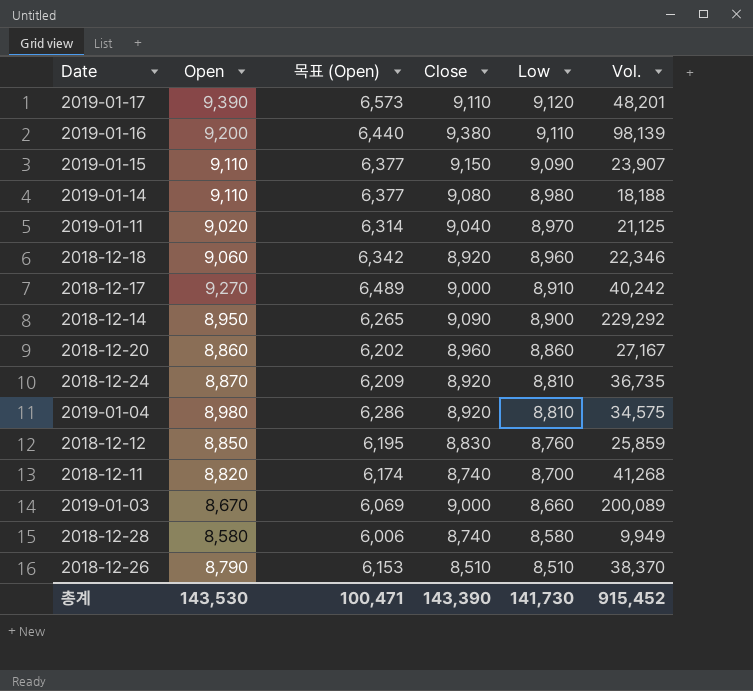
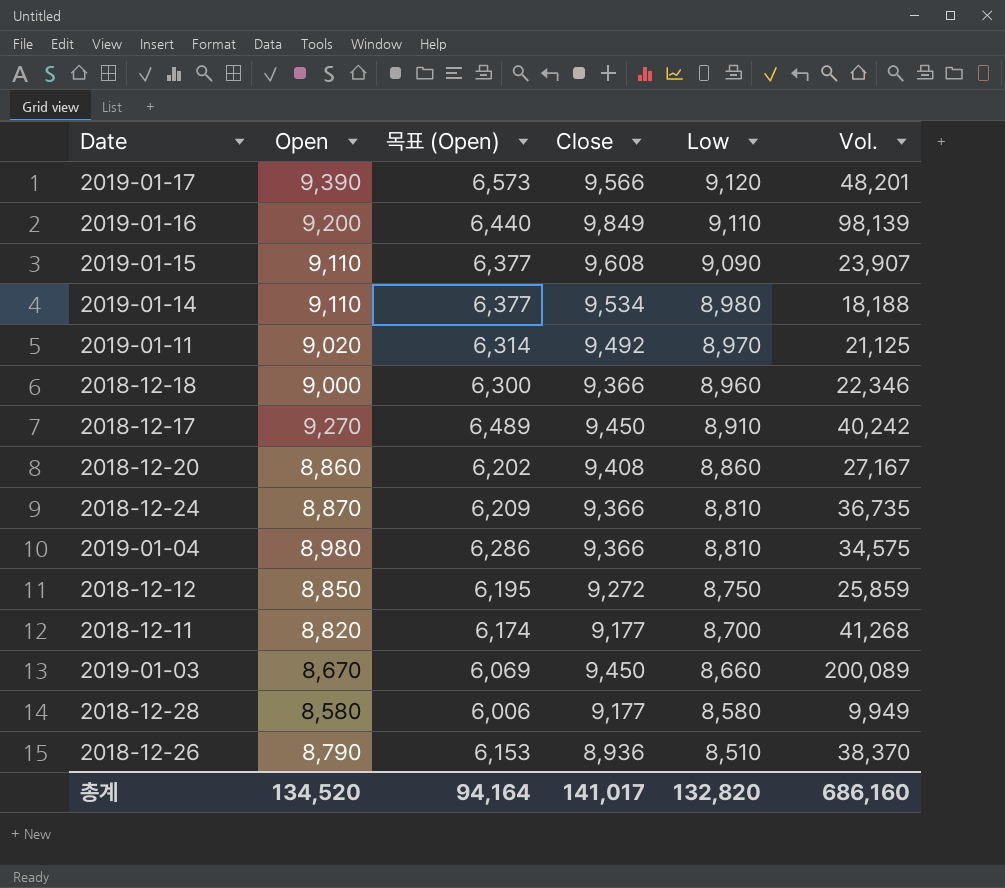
row 2018-12-14: 8,950 | 6,265 | 9,090 | 8,900 | 229,292 -> none
2019-01-17 | Close: 9,110 -> 9,566
2019-01-16 | Close: 9,380 -> 9,849
2019-01-15 | Close: 9,150 -> 9,608
2019-01-14 | Close: 9,080 -> 9,534
2019-01-11 | Close: 9,040 -> 9,492
2018-12-18 | Open: 9,060 -> 9,000
2018-12-18 | 목표 (Open): 6,342 -> 6,300
2018-12-18 | Close: 8,920 -> 9,366
2018-12-17 | Close: 9,000 -> 9,450
2018-12-20 | Close: 8,960 -> 9,408
2018-12-24 | Close: 8,920 -> 9,366
2019-01-04 | Close: 8,920 -> 9,366
2018-12-12 | Close: 8,830 -> 9,272
2018-12-12 | Low: 8,760 -> 8,750
2018-12-11 | Close: 8,740 -> 9,177
2019-01-03 | Close: 9,000 -> 9,450
2018-12-28 | Close: 8,740 -> 9,177
2018-12-26 | Close: 8,510 -> 8,936
총계 | Open: 143,530 -> 134,520
총계 | 목표 (Open): 100,471 -> 94,164
총계 | Close: 143,390 -> 141,017
총계 | Low: 141,730 -> 132,820
총계 | Vol.: 915,452 -> 686,160

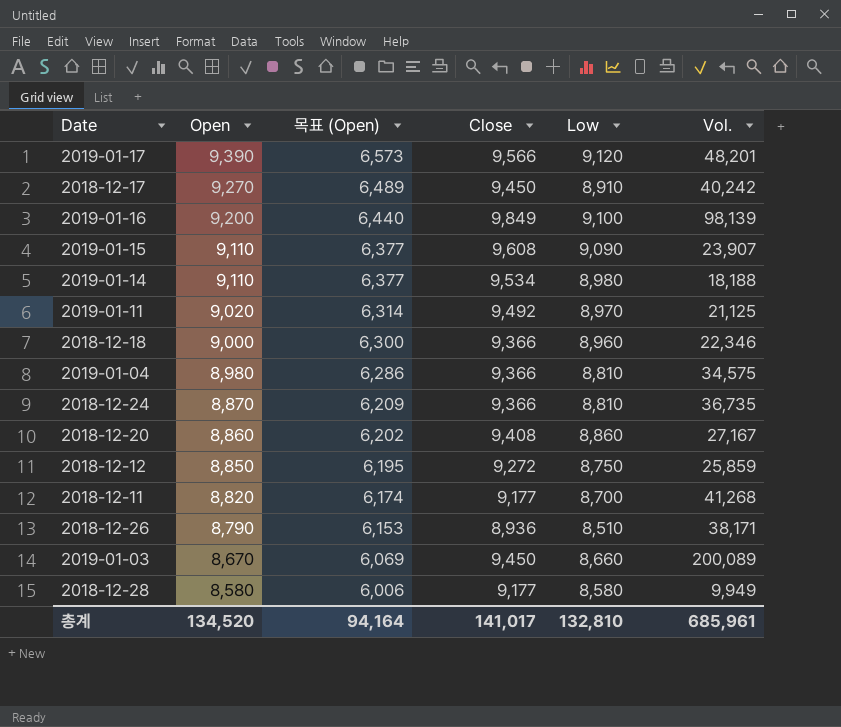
row order: Low descending -> Open descending
2019-01-16 | Low: 9,110 -> 9,100
2018-12-26 | Vol.: 38,370 -> 38,171
총계 | Low: 132,820 -> 132,810
총계 | Vol.: 686,160 -> 685,961

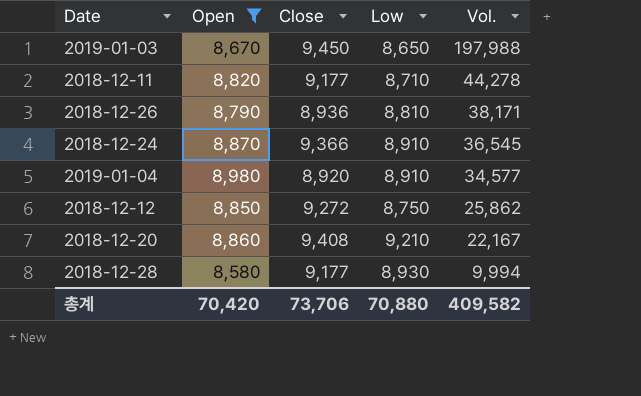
filter: none -> Open <= 8,980
row order: Open descending -> Vol. descending
column 목표 (Open) | formula: [Open] * 0.7 -> none
2019-01-03 | Low: 8,660 -> 8,650
2019-01-03 | Vol.: 200,089 -> 197,988
2018-12-11 | Low: 8,700 -> 8,710
2018-12-11 | Vol.: 41,268 -> 44,278
2018-12-26 | Low: 8,510 -> 8,810
2018-12-24 | Low: 8,810 -> 8,910
2018-12-24 | Vol.: 36,735 -> 36,545
2019-01-04 | Close: 9,366 -> 8,920
2019-01-04 | Low: 8,810 -> 8,910
2019-01-04 | Vol.: 34,575 -> 34,577
2018-12-12 | Vol.: 25,859 -> 25,862
2018-12-20 | Low: 8,860 -> 9,210
2018-12-20 | Vol.: 27,167 -> 22,167
2018-12-28 | Low: 8,580 -> 8,930
2018-12-28 | Vol.: 9,949 -> 9,994
총계 | Open: 134,520 -> 70,420
총계 | Close: 141,017 -> 73,706
총계 | Low: 132,810 -> 70,880
총계 | Vol.: 685,961 -> 409,582

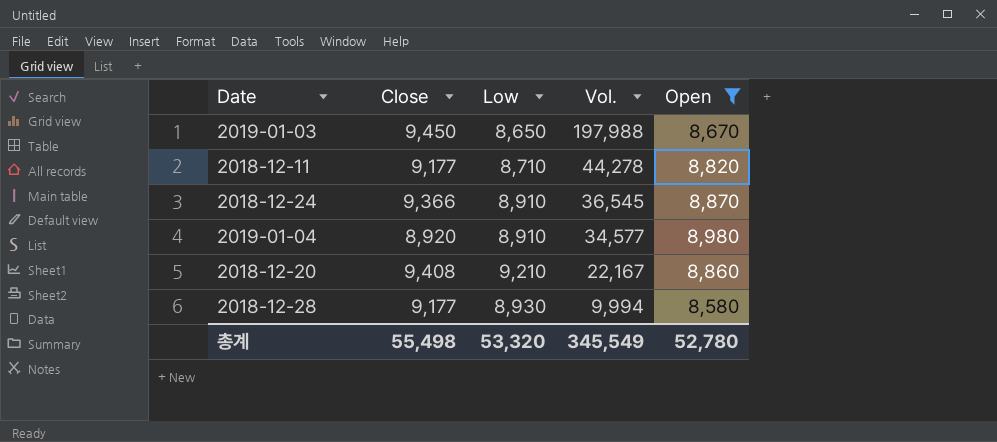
column Open | position: 2 -> 5
row 2018-12-26: 8,790 | 8,936 | 8,810 | 38,171 -> none
row 2018-12-12: 8,850 | 9,272 | 8,750 | 25,862 -> none
총계 | Close: 73,706 -> 55,498
총계 | Low: 70,880 -> 53,320
총계 | Vol.: 409,582 -> 345,549
총계 | Open: 70,420 -> 52,780

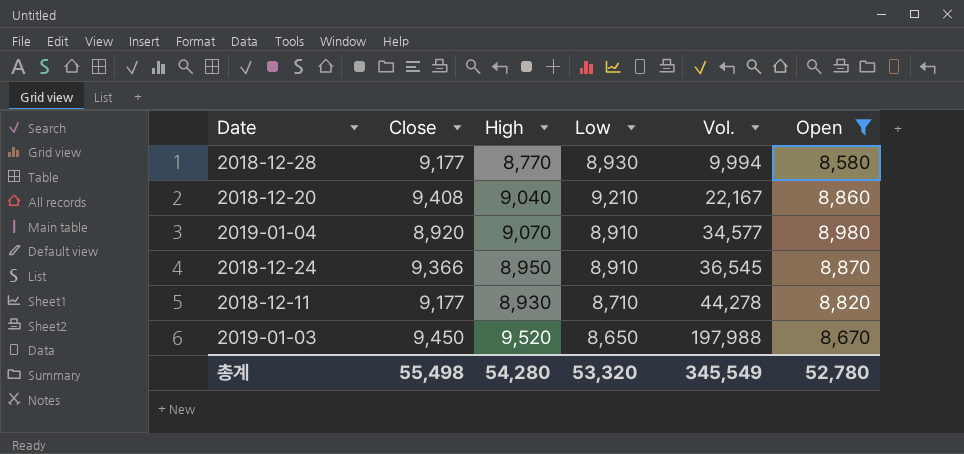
row order: Vol. descending -> Vol. ascending
column High | position: none -> 3

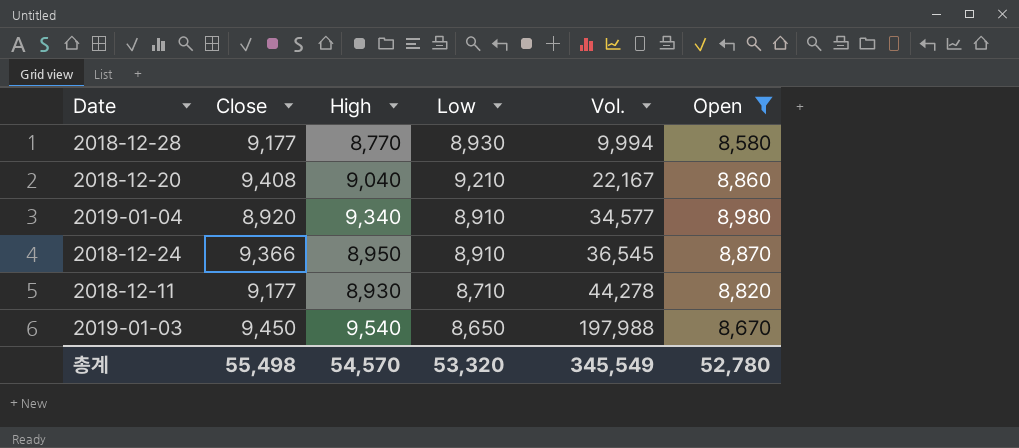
2019-01-04 | High: 9,070 -> 9,340
2019-01-03 | High: 9,520 -> 9,540
총계 | High: 54,280 -> 54,570

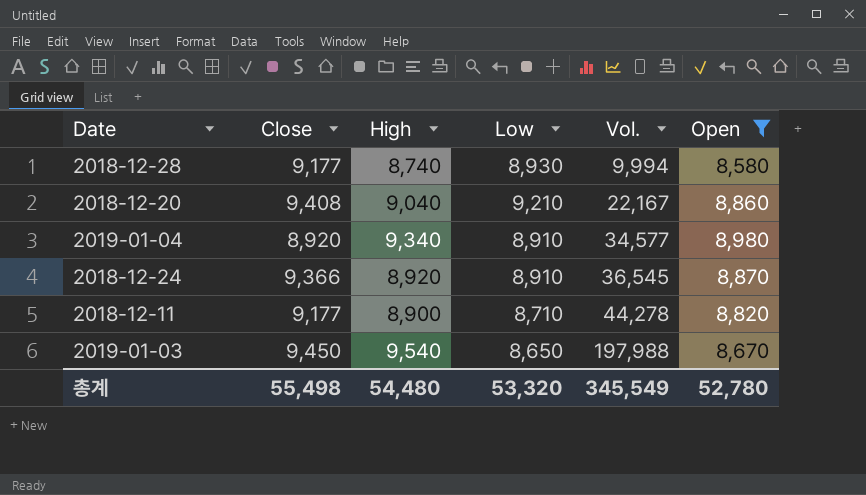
2018-12-28 | High: 8,770 -> 8,740
2018-12-24 | High: 8,950 -> 8,920
2018-12-11 | High: 8,930 -> 8,900
총계 | High: 54,570 -> 54,480

